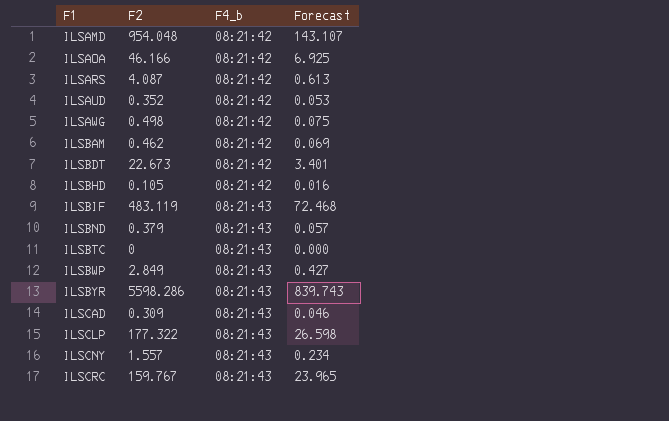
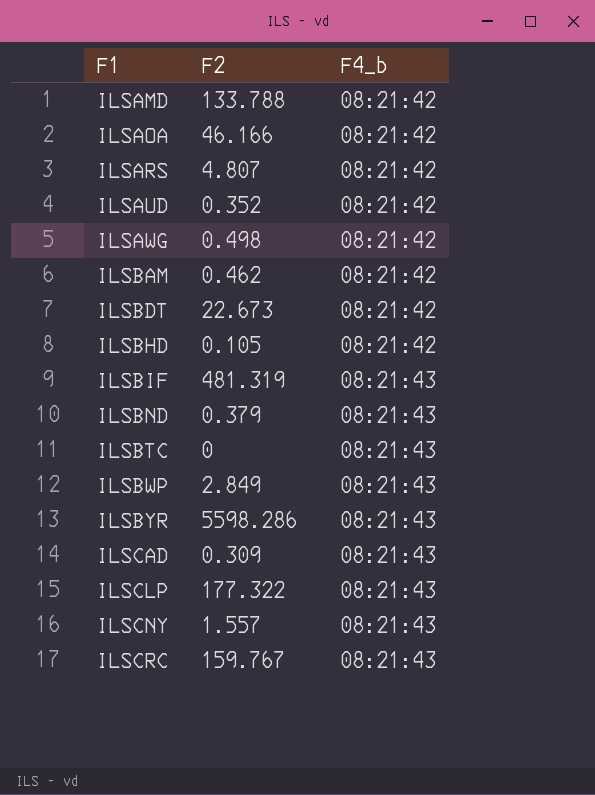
column Forecast | formula: [F2] * 0.15 -> none
ILSAMD | F2: 954.048 -> 133.788
ILSARS | F2: 4.087 -> 4.807
ILSBIF | F2: 483.119 -> 481.319

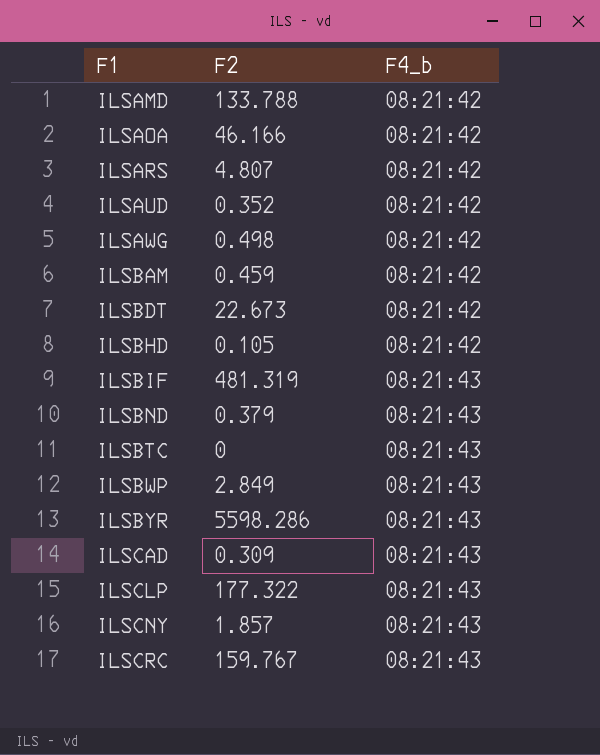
ILSBAM | F2: 0.462 -> 0.459
ILSCNY | F2: 1.557 -> 1.857

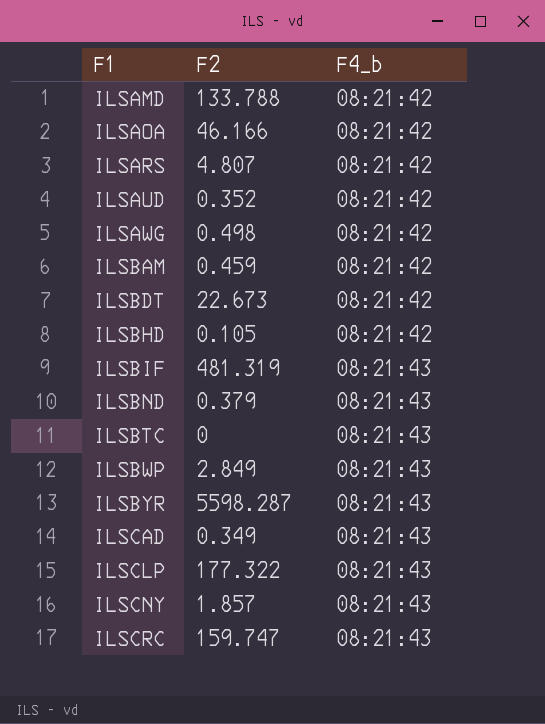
ILSBYR | F2: 5598.286 -> 5598.287
ILSCAD | F2: 0.309 -> 0.349
ILSCRC | F2: 159.767 -> 159.747

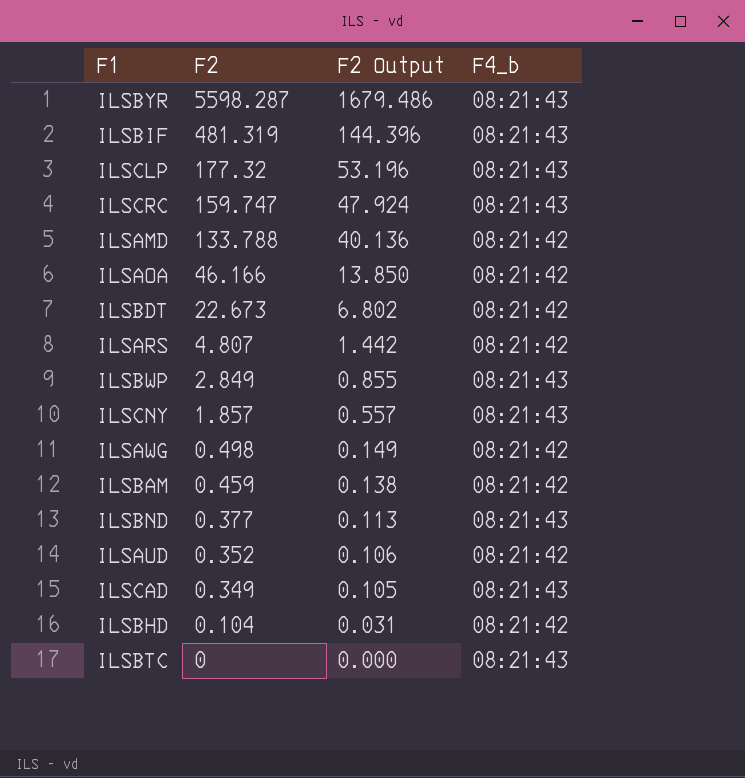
row order: F1 ascending -> F2 descending
column F2 Output | formula: none -> [F2] * 0.3
ILSCLP | F2: 177.322 -> 177.32
ILSBND | F2: 0.379 -> 0.377
ILSBHD | F2: 0.105 -> 0.104

